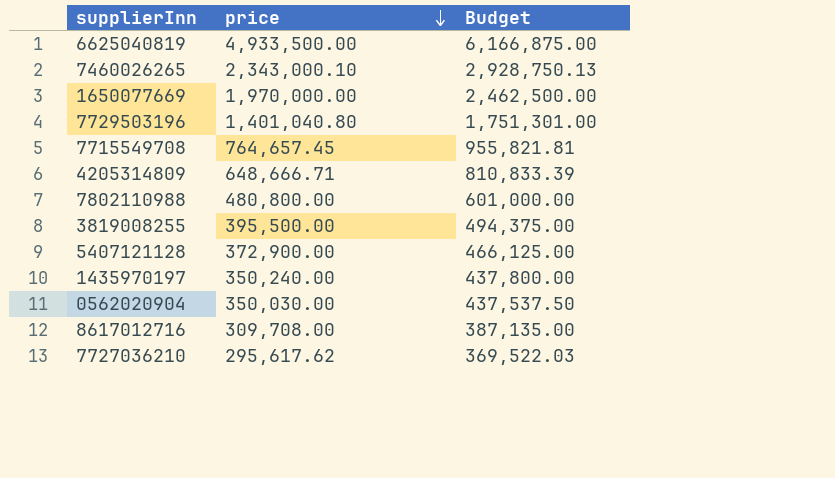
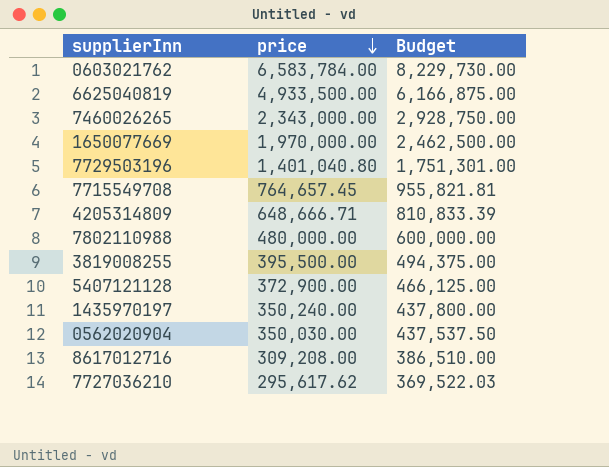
row 0603021762: none -> 6,583,784.00 | 8,229,730.00
7460026265 | price: 2,343,000.10 -> 2,343,000.00
7460026265 | Budget: 2,928,750.13 -> 2,928,750.00
7802110988 | price: 480,800.00 -> 480,000.00
7802110988 | Budget: 601,000.00 -> 600,000.00
8617012716 | price: 309,708.00 -> 309,208.00
8617012716 | Budget: 387,135.00 -> 386,510.00

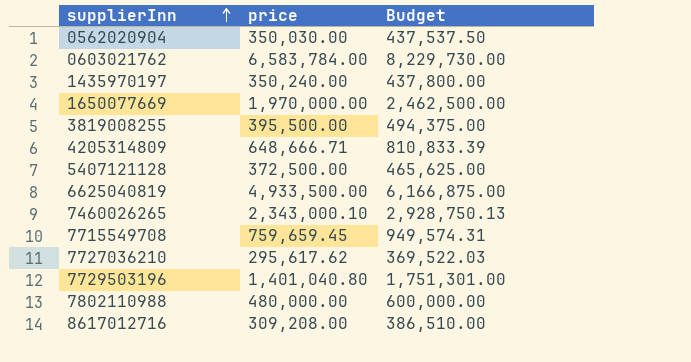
row order: price descending -> supplierInn ascending
5407121128 | price: 372,900.00 -> 372,500.00
5407121128 | Budget: 466,125.00 -> 465,625.00
7460026265 | price: 2,343,000.00 -> 2,343,000.10
7460026265 | Budget: 2,928,750.00 -> 2,928,750.13
7715549708 | price: 764,657.45 -> 759,659.45
7715549708 | Budget: 955,821.81 -> 949,574.31

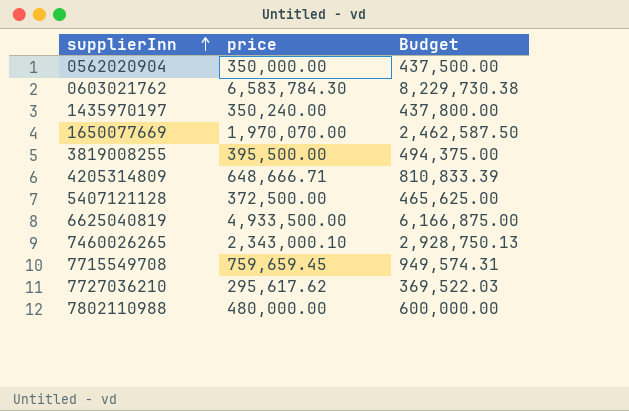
row 7729503196: 1,401,040.80 | 1,751,301.00 -> none
row 8617012716: 309,208.00 | 386,510.00 -> none
0562020904 | price: 350,030.00 -> 350,000.00
0562020904 | Budget: 437,537.50 -> 437,500.00
0603021762 | price: 6,583,784.00 -> 6,583,784.30
0603021762 | Budget: 8,229,730.00 -> 8,229,730.38
1650077669 | price: 1,970,000.00 -> 1,970,070.00
1650077669 | Budget: 2,462,500.00 -> 2,462,587.50

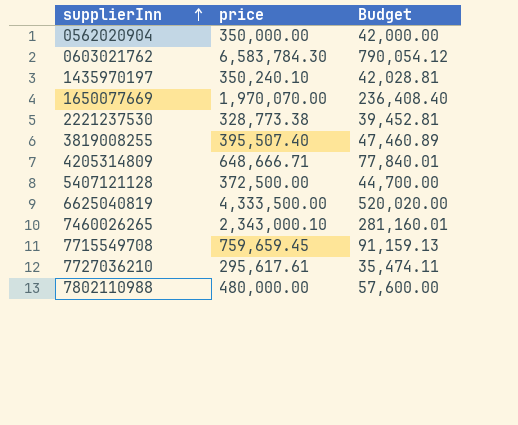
column Budget | formula: [price] * 1.25 -> [price] * 0.12
1435970197 | price: 350,240.00 -> 350,240.10
row 2221237530: none -> 328,773.38 | 39,452.81
3819008255 | price: 395,500.00 -> 395,507.40
6625040819 | price: 4,933,500.00 -> 4,333,500.00
7727036210 | price: 295,617.62 -> 295,617.61

